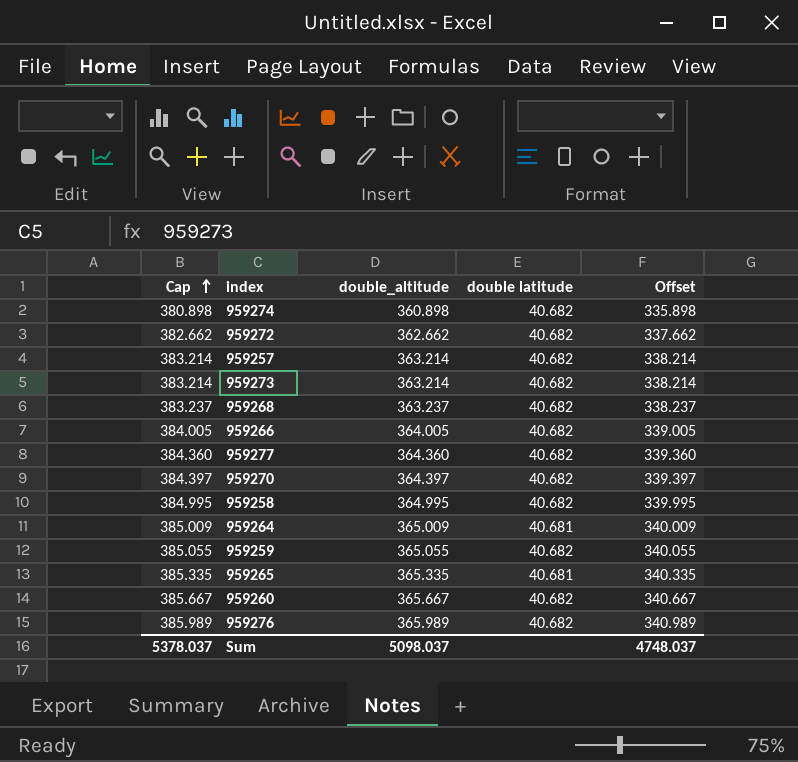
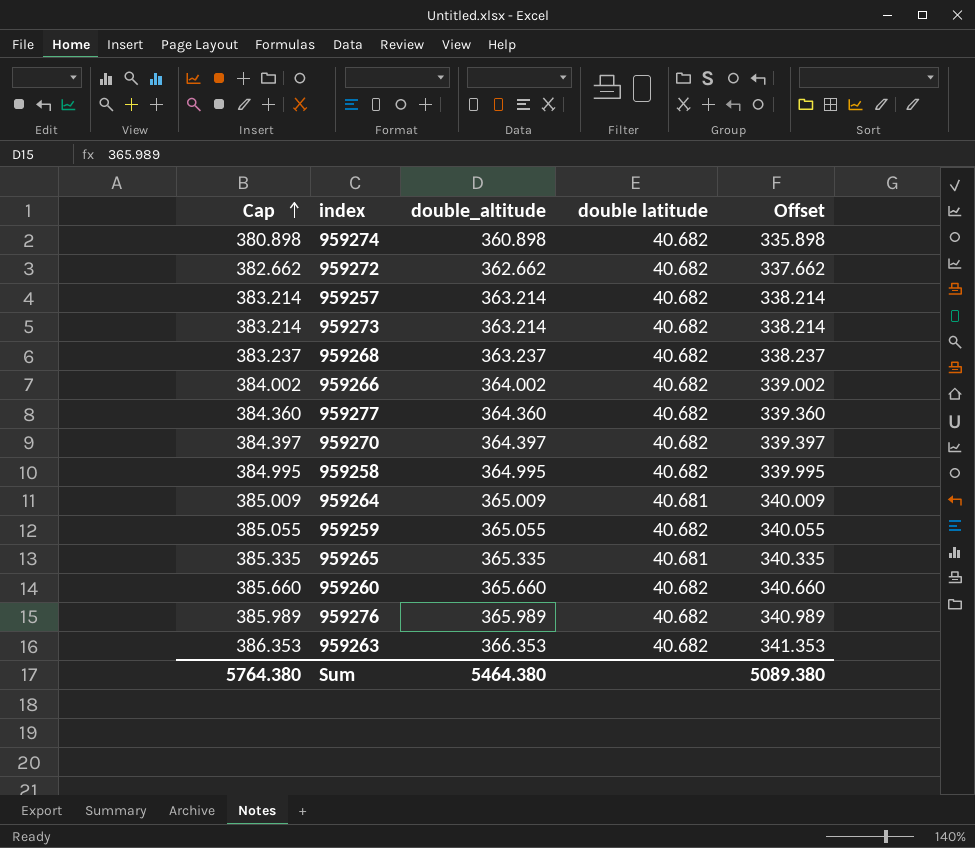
959266 | Cap: 384.005 -> 384.002
959266 | double_altitude: 364.005 -> 364.002
959266 | Offset: 339.005 -> 339.002
959260 | Cap: 385.667 -> 385.660
959260 | double_altitude: 365.667 -> 365.660
959260 | Offset: 340.667 -> 340.660
row 959263: none -> 386.353 | 366.353 | 40.682 | 341.353
Sum | Cap: 5378.037 -> 5764.380
Sum | double_altitude: 5098.037 -> 5464.380
Sum | Offset: 4748.037 -> 5089.380

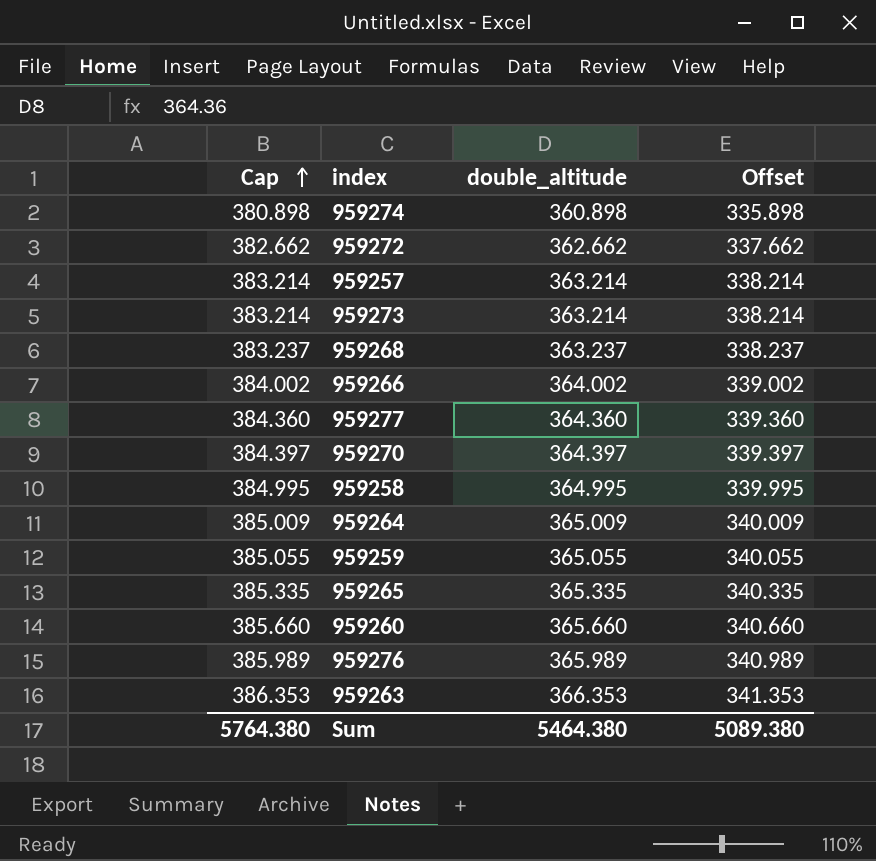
column double latitude | position: 4 -> none

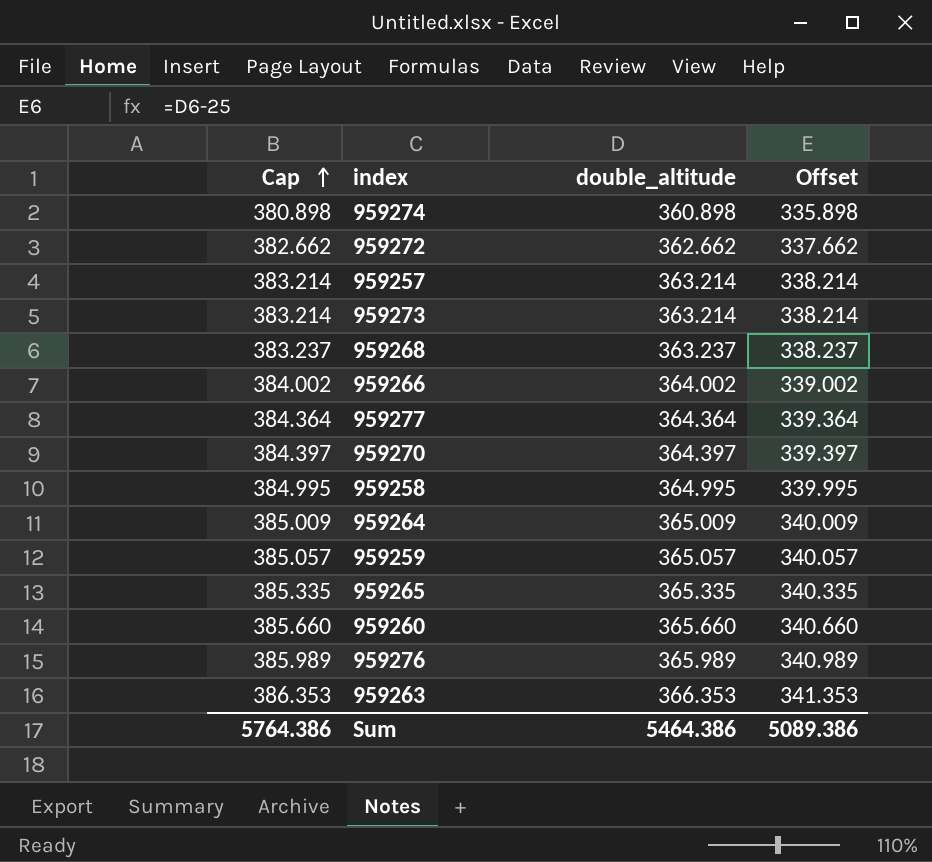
959277 | Cap: 384.360 -> 384.364
959277 | double_altitude: 364.360 -> 364.364
959277 | Offset: 339.360 -> 339.364
959259 | Cap: 385.055 -> 385.057
959259 | double_altitude: 365.055 -> 365.057
959259 | Offset: 340.055 -> 340.057
Sum | Cap: 5764.380 -> 5764.386
Sum | double_altitude: 5464.380 -> 5464.386
Sum | Offset: 5089.380 -> 5089.386

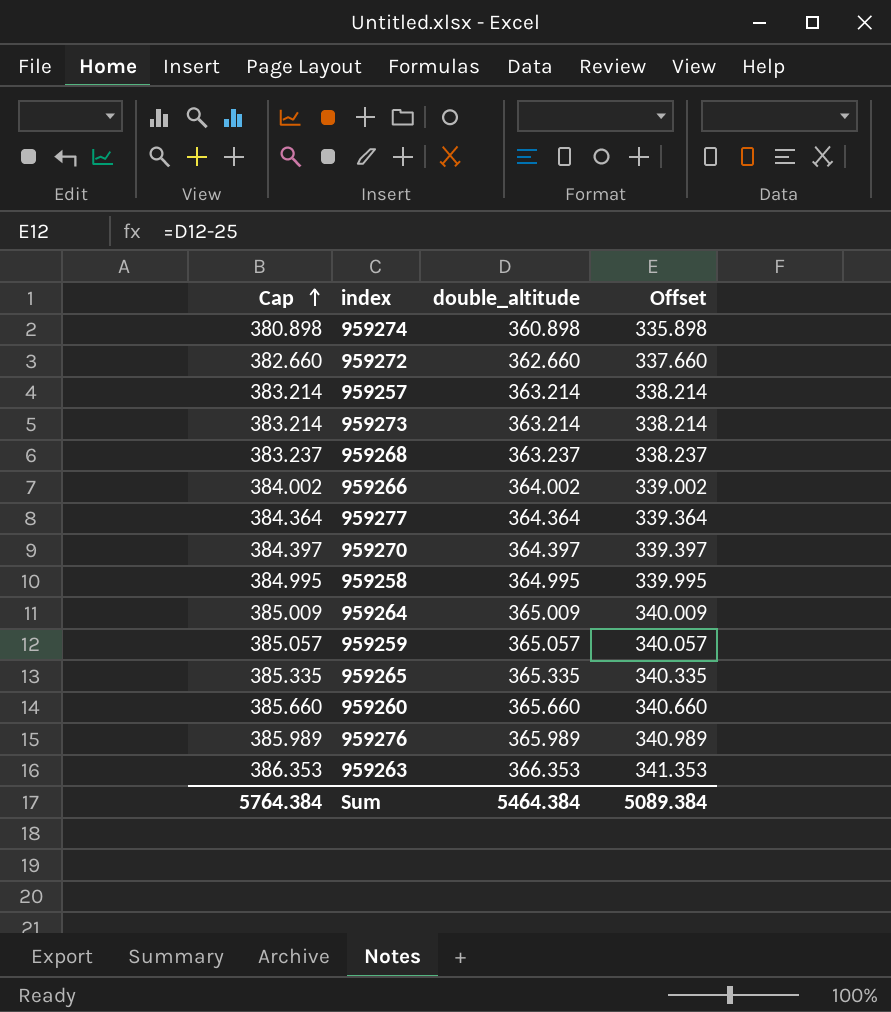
959272 | Cap: 382.662 -> 382.660
959272 | double_altitude: 362.662 -> 362.660
959272 | Offset: 337.662 -> 337.660
Sum | Cap: 5764.386 -> 5764.384
Sum | double_altitude: 5464.386 -> 5464.384
Sum | Offset: 5089.386 -> 5089.384

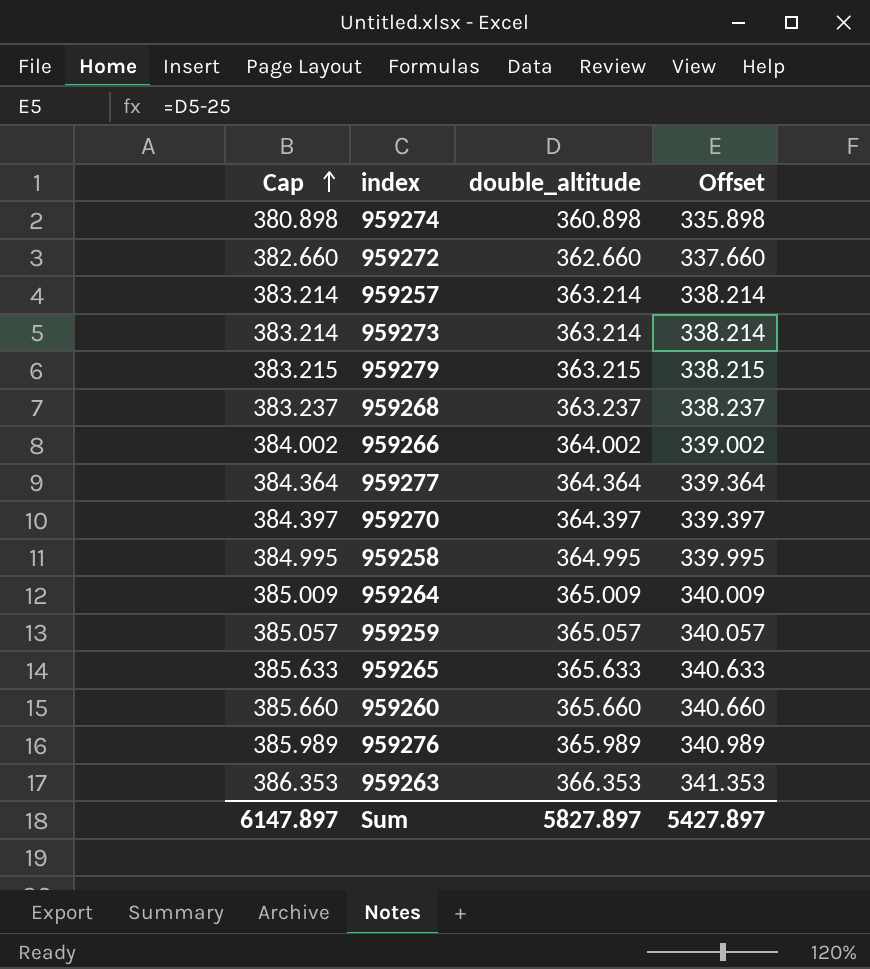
row 959279: none -> 383.215 | 363.215 | 338.215
959265 | Cap: 385.335 -> 385.633
959265 | double_altitude: 365.335 -> 365.633
959265 | Offset: 340.335 -> 340.633
Sum | Cap: 5764.384 -> 6147.897
Sum | double_altitude: 5464.384 -> 5827.897
Sum | Offset: 5089.384 -> 5427.897

